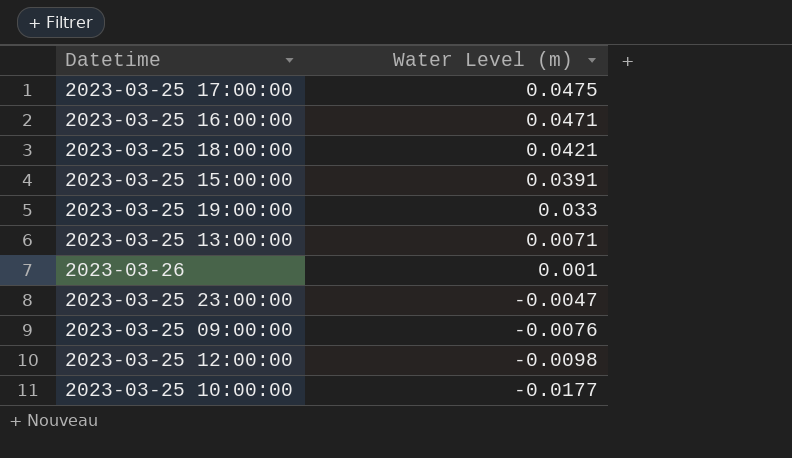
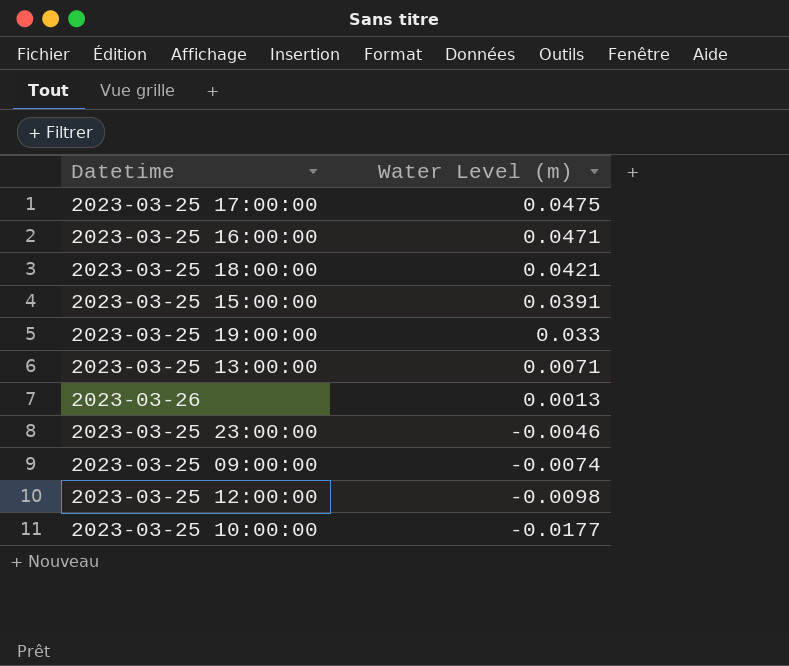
2023-03-26 | Water Level (m): 0.001 -> 0.0013
2023-03-25 23:00:00 | Water Level (m): -0.0047 -> -0.0046
2023-03-25 09:00:00 | Water Level (m): -0.0076 -> -0.0074

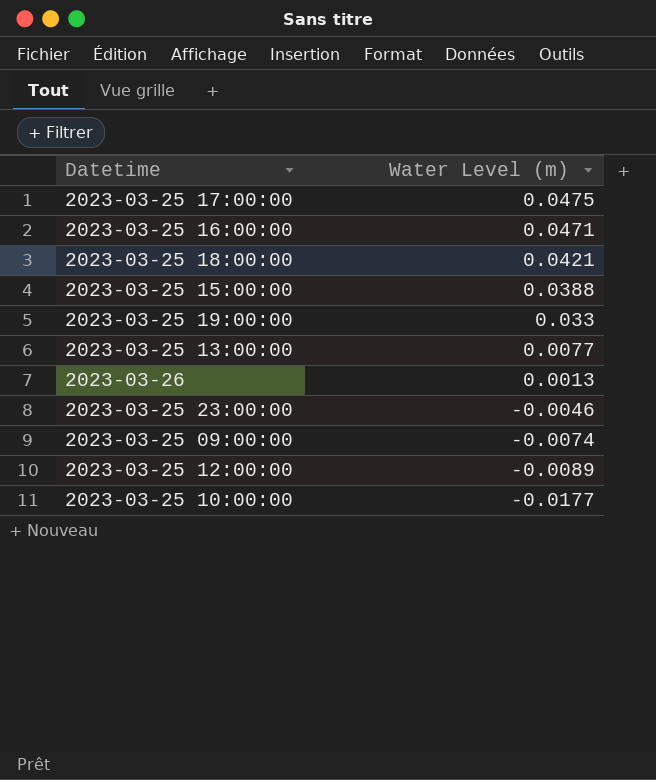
2023-03-25 15:00:00 | Water Level (m): 0.0391 -> 0.0388
2023-03-25 13:00:00 | Water Level (m): 0.0071 -> 0.0077
2023-03-25 12:00:00 | Water Level (m): -0.0098 -> -0.0089

